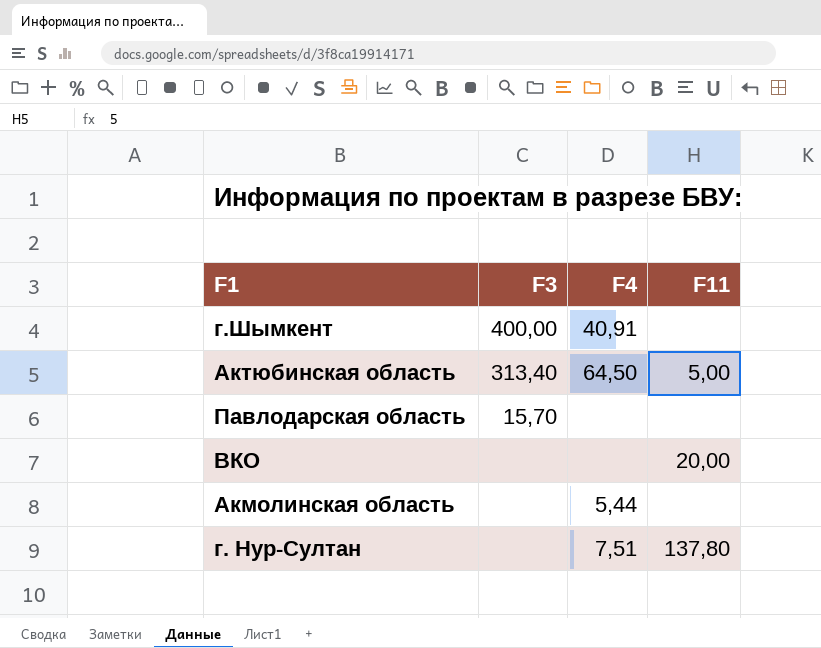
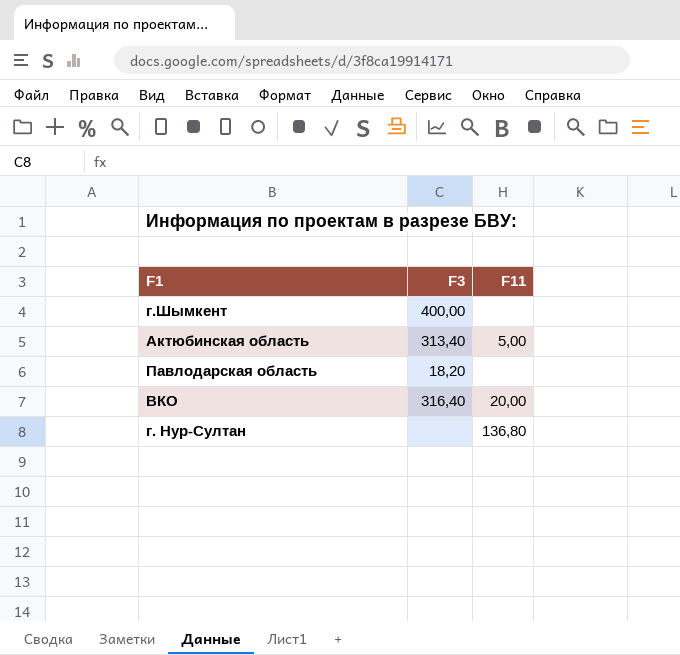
column F4 | position: 3 -> none
row Акмолинская область: none | 5,44 | none -> none
Павлодарская область | F3: 15,70 -> 18,20
ВКО | F3: none -> 316,40
г. Нур-Султан | F11: 137,80 -> 136,80

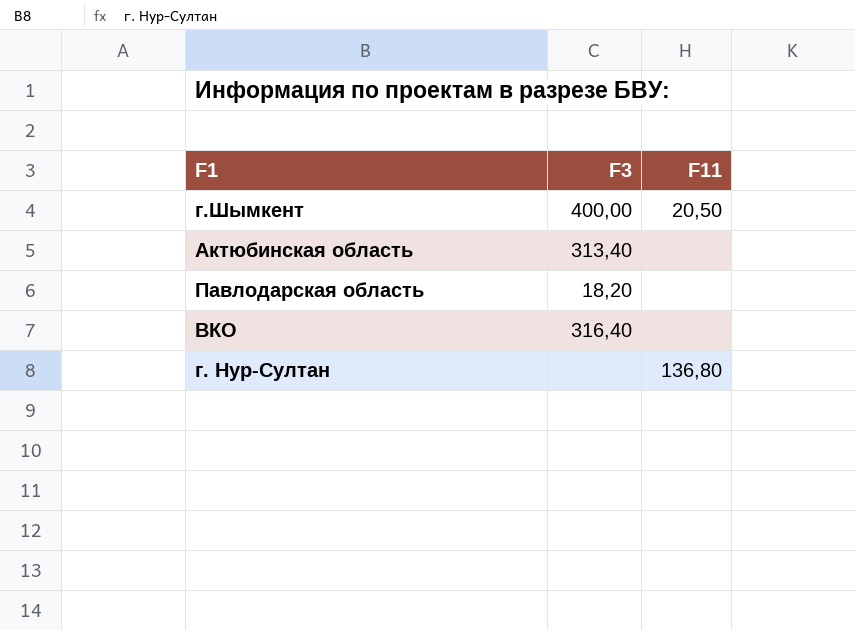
г.Шымкент | F11: none -> 20,50
Актюбинская область | F11: 5,00 -> none
ВКО | F11: 20,00 -> none

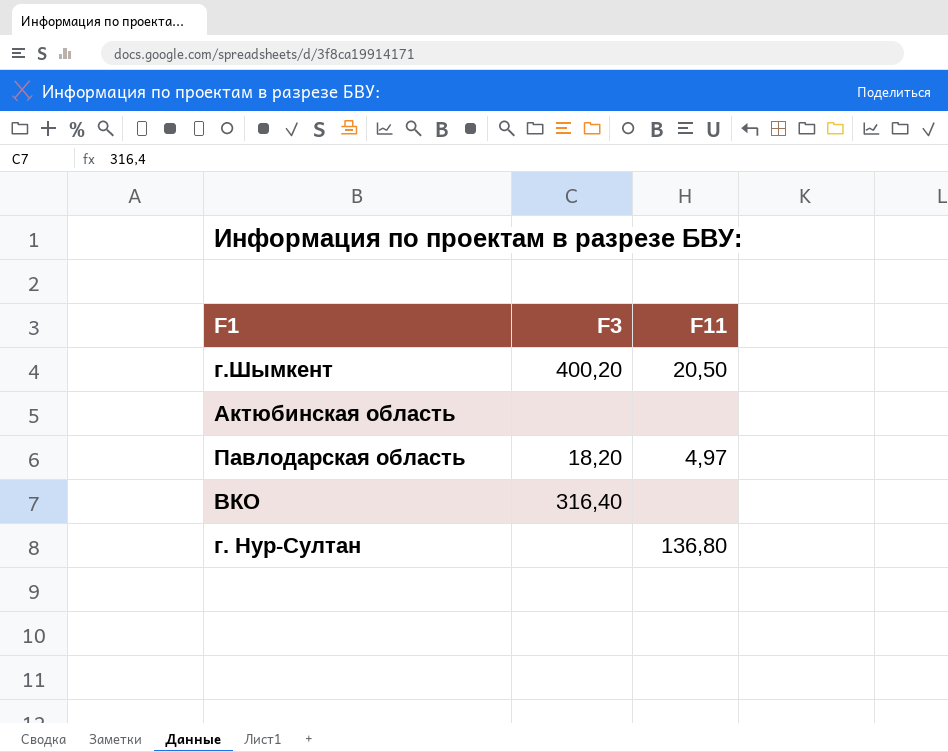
г.Шымкент | F3: 400,00 -> 400,20
Актюбинская область | F3: 313,40 -> none
Павлодарская область | F11: none -> 4,97

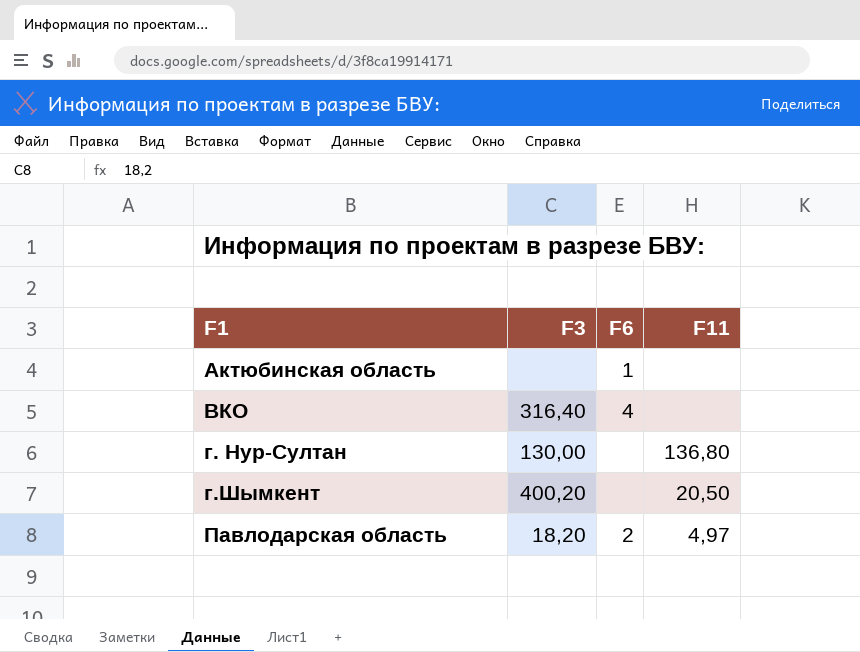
row order: none -> F1 ascending
column F6 | position: none -> 3
г. Нур-Султан | F3: none -> 130,00

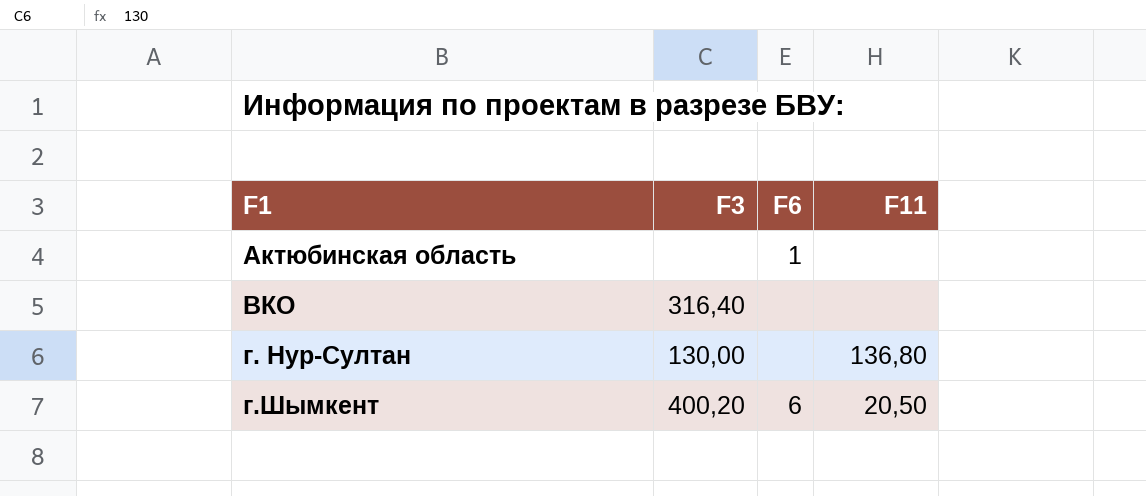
row Павлодарская область: 18,20 | 2 | 4,97 -> none
ВКО | F6: 4 -> none
г.Шымкент | F6: none -> 6

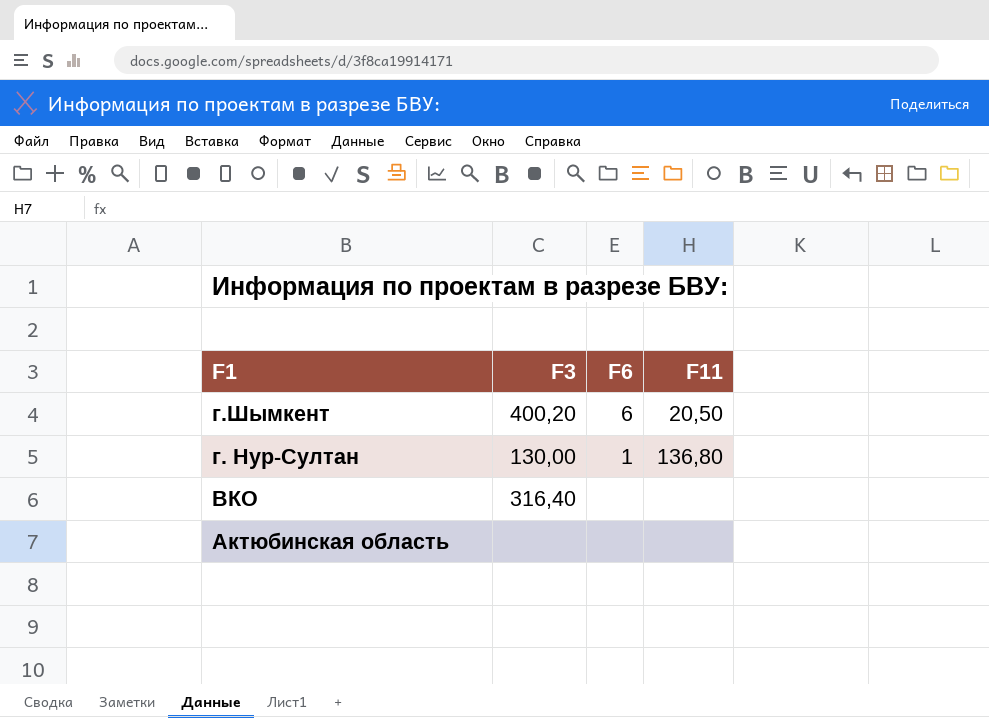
row order: F1 ascending -> F1 descending
г. Нур-Султан | F6: none -> 1
Актюбинская область | F6: 1 -> none

